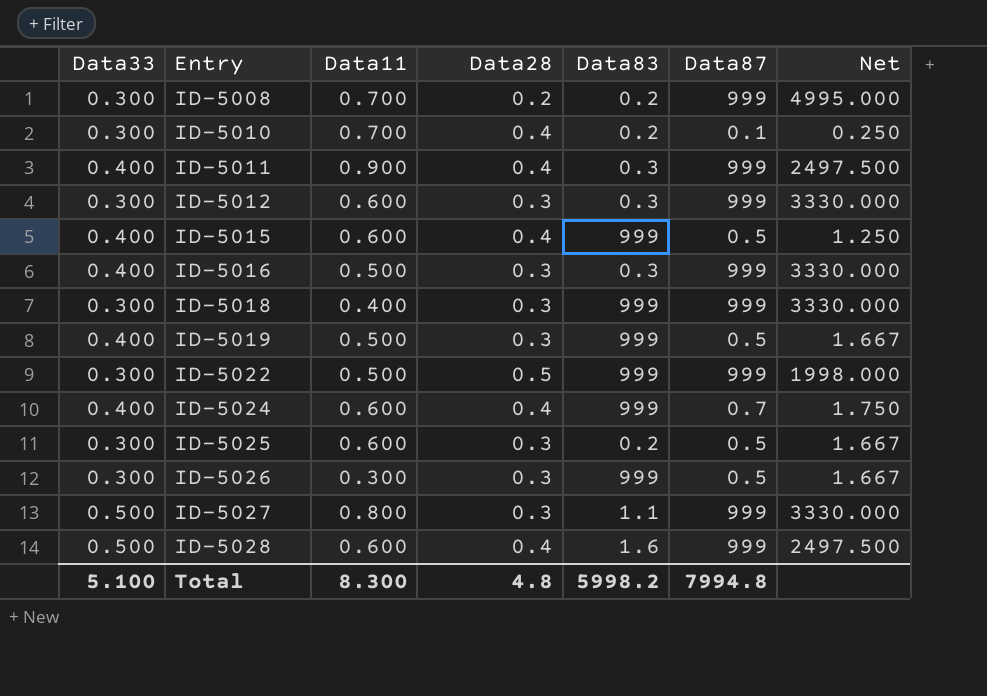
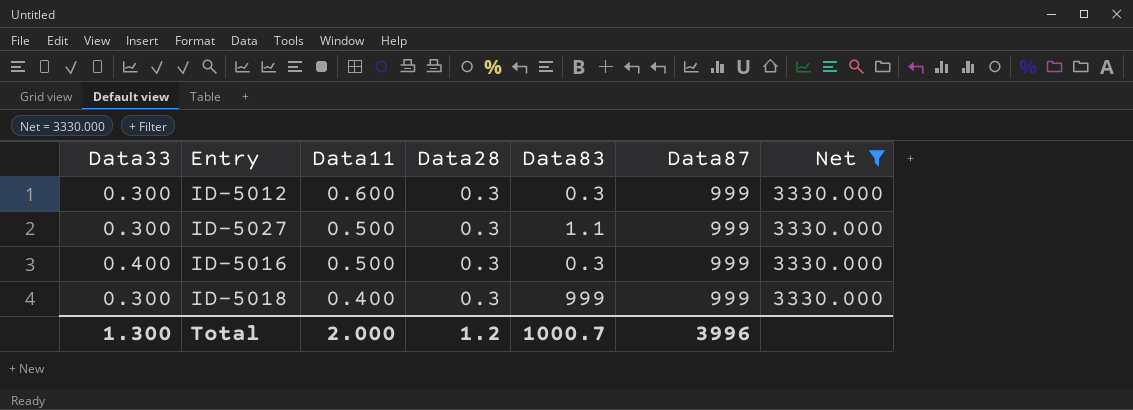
filter: none -> Net = 3330.000
row order: Entry ascending -> Data11 descending
ID-5027 | Data33: 0.500 -> 0.300
ID-5027 | Data11: 0.800 -> 0.500
Total | Data33: 5.100 -> 1.300
Total | Data11: 8.300 -> 2.000
Total | Data28: 4.8 -> 1.2
Total | Data83: 5998.2 -> 1000.7
Total | Data87: 7994.8 -> 3996

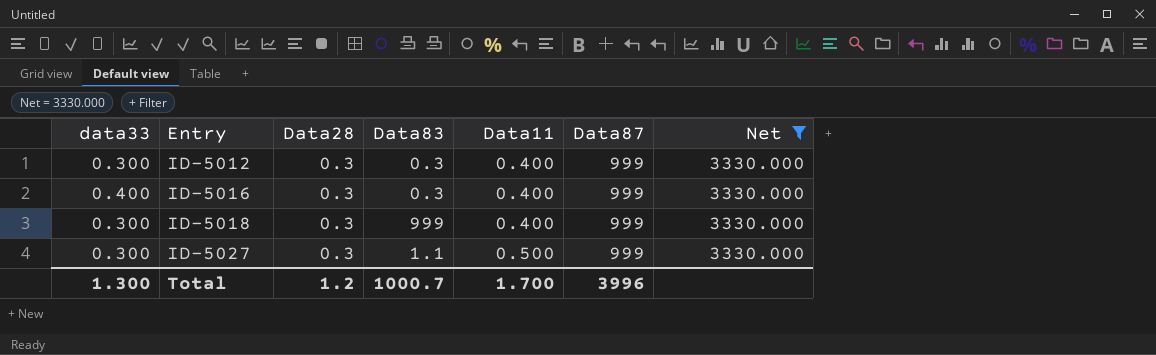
row order: Data11 descending -> Entry ascending
column name: Data33 -> data33
column Data11 | position: 3 -> 5
ID-5012 | Data11: 0.600 -> 0.400
ID-5016 | Data11: 0.500 -> 0.400
Total | Data11: 2.000 -> 1.700

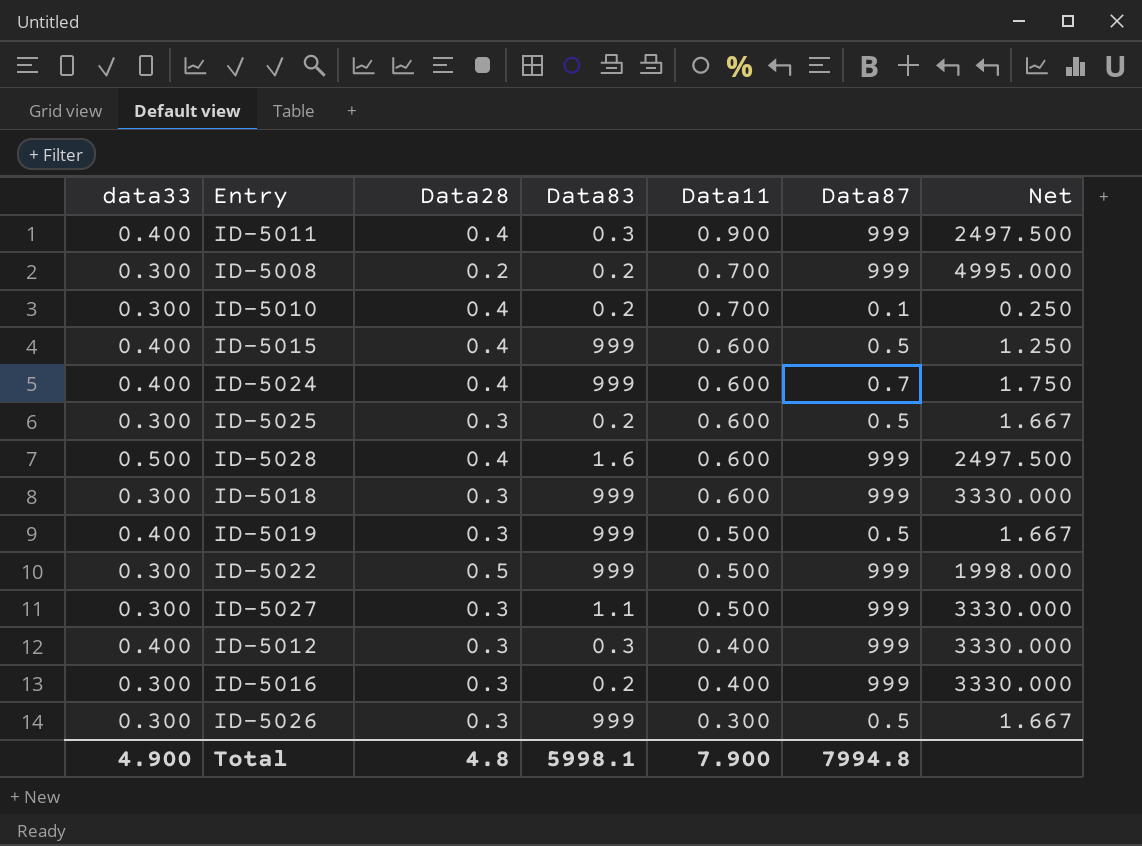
filter: Net = 3330.000 -> none
row order: Entry ascending -> Data11 descending
ID-5018 | Data11: 0.400 -> 0.600
ID-5012 | data33: 0.300 -> 0.400
ID-5016 | data33: 0.400 -> 0.300
ID-5016 | Data83: 0.3 -> 0.2
Total | data33: 1.300 -> 4.900
Total | Data28: 1.2 -> 4.8
Total | Data83: 1000.7 -> 5998.1
Total | Data11: 1.700 -> 7.900
Total | Data87: 3996 -> 7994.8

